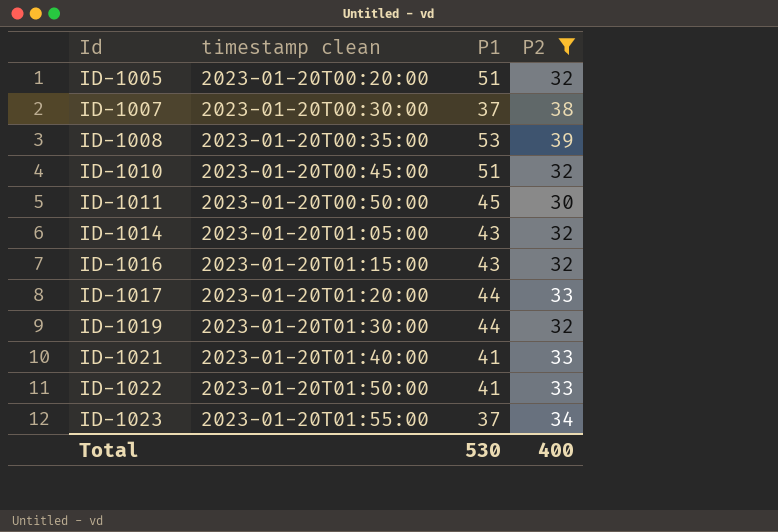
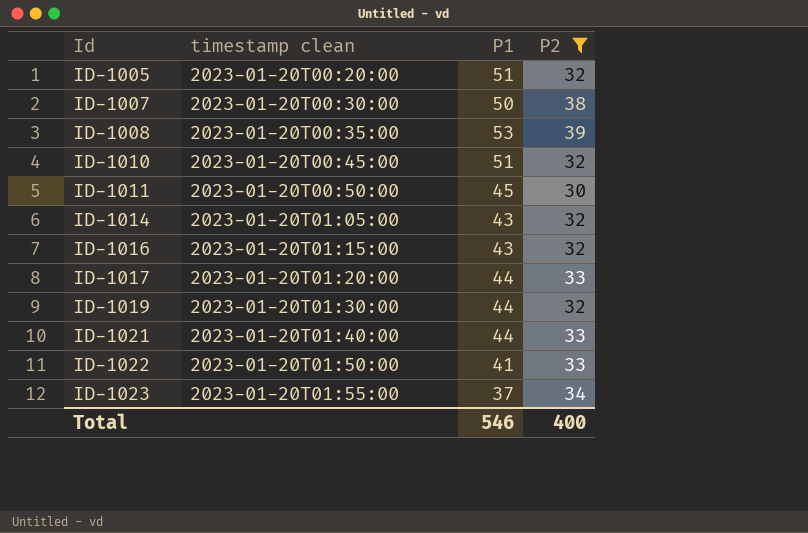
ID-1007 | P1: 37 -> 50
ID-1021 | P1: 41 -> 44
Total | P1: 530 -> 546

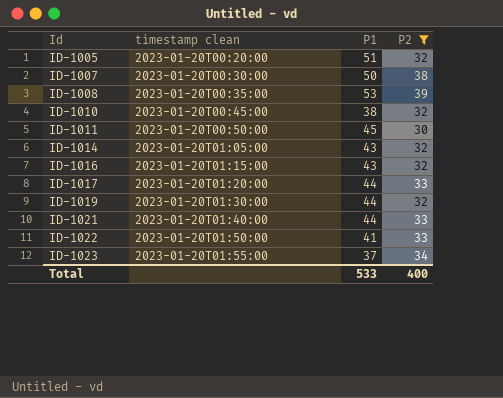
ID-1010 | P1: 51 -> 38
Total | P1: 546 -> 533

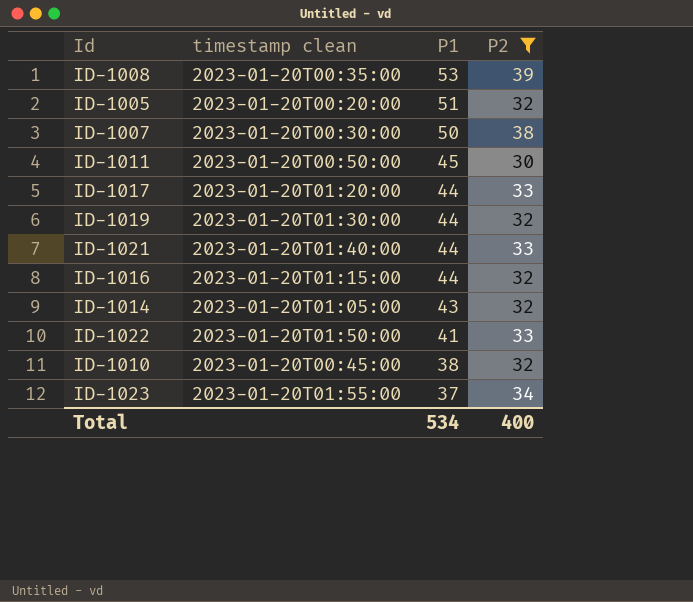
row order: Id ascending -> P1 descending
ID-1016 | P1: 43 -> 44
Total | P1: 533 -> 534

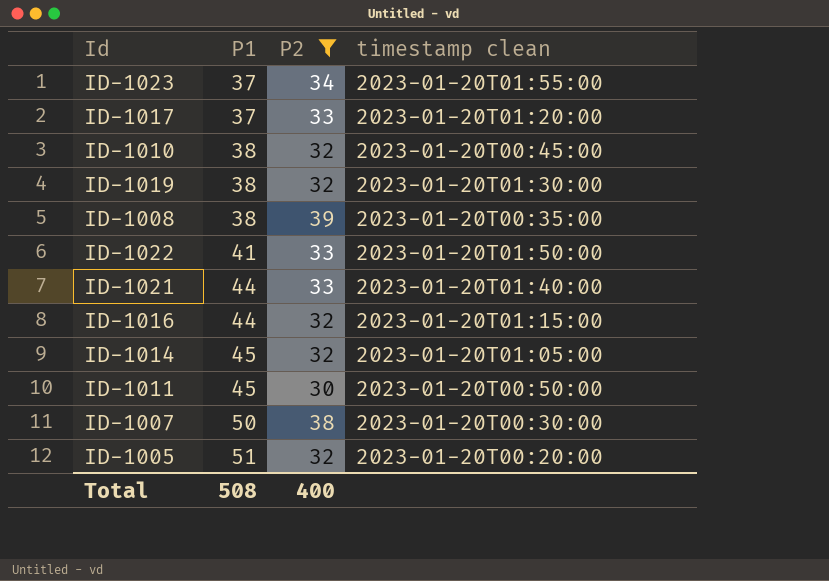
row order: P1 descending -> P1 ascending
column timestamp clean | position: 2 -> 4
ID-1017 | P1: 44 -> 37
ID-1019 | P1: 44 -> 38
ID-1008 | P1: 53 -> 38
ID-1014 | P1: 43 -> 45
Total | P1: 534 -> 508

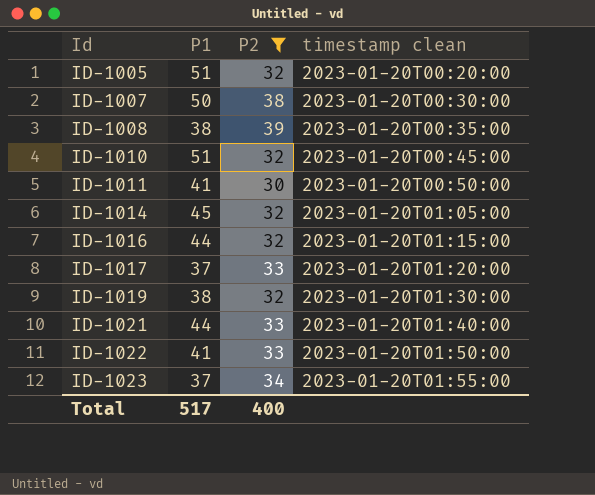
row order: P1 ascending -> Id ascending
ID-1010 | P1: 38 -> 51
ID-1011 | P1: 45 -> 41
Total | P1: 508 -> 517

